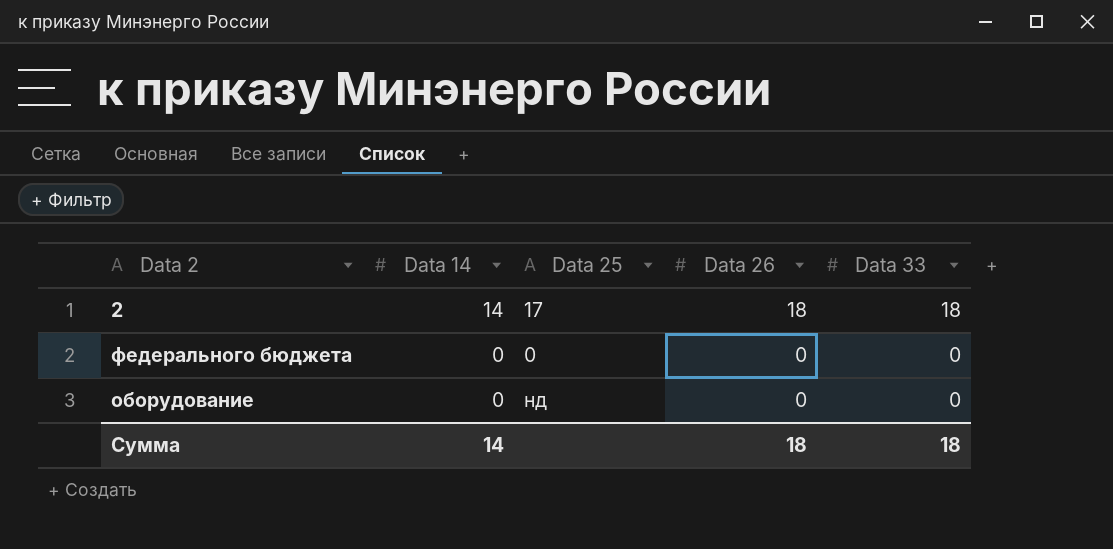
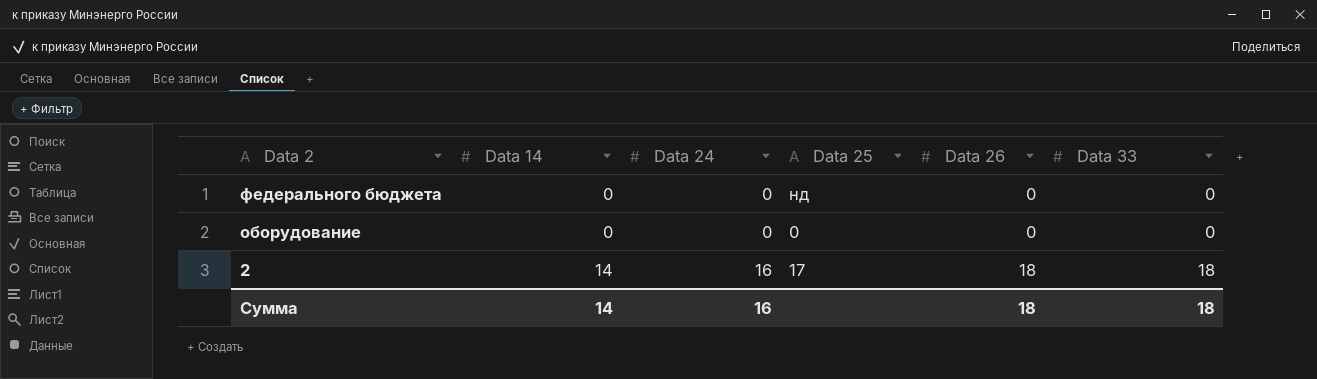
row order: Data 14 descending -> Data 2 descending
column Data 24 | position: none -> 3
федерального бюджета | Data 25: 0 -> нд
оборудование | Data 25: нд -> 0

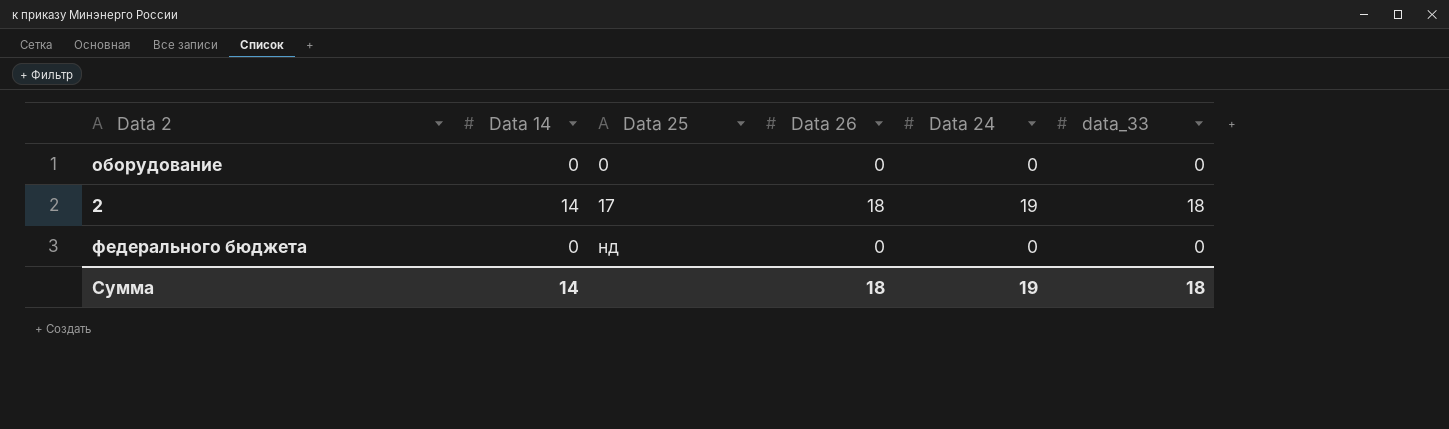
row order: Data 2 descending -> Data 25 ascending
column Data 24 | position: 3 -> 5
column name: Data 33 -> data_33
2 | Data 24: 16 -> 19
Сумма | Data 24: 16 -> 19

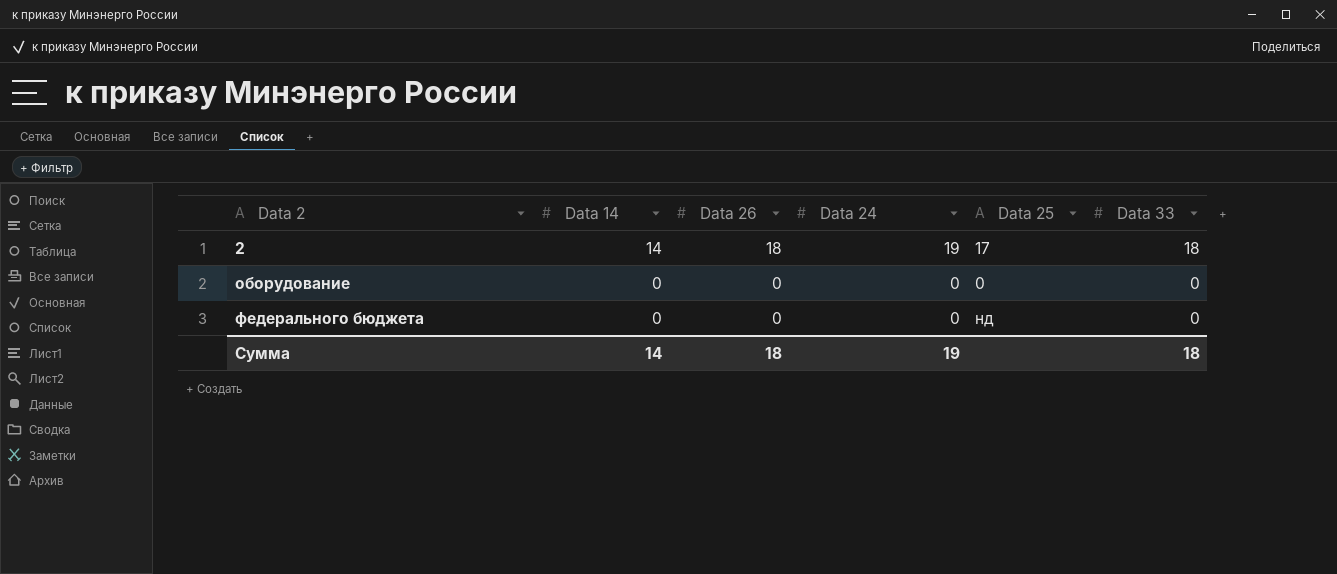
row order: Data 25 ascending -> Data 2 ascending
column Data 25 | position: 3 -> 5
column name: data_33 -> Data 33

